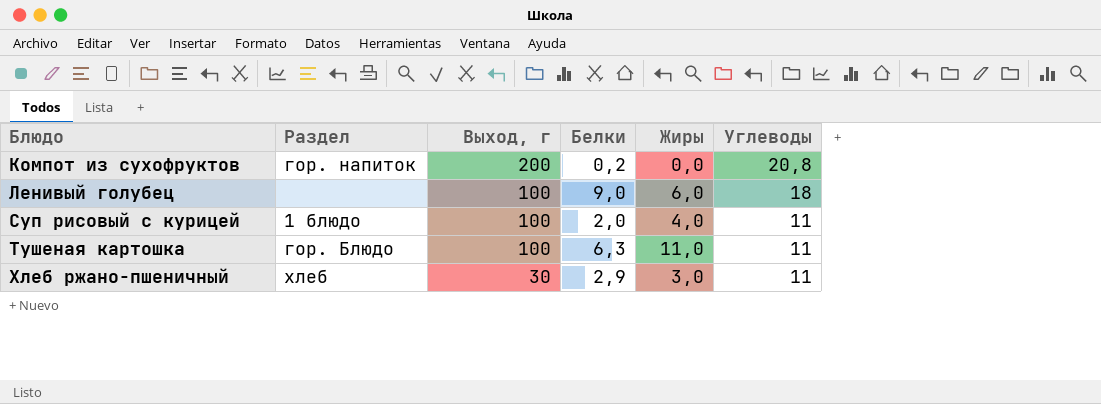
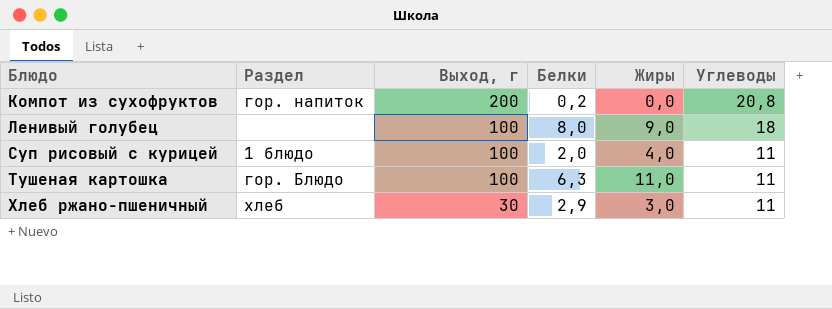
Ленивый голубец | Белки: 9,0 -> 8,0
Ленивый голубец | Жиры: 6,0 -> 9,0

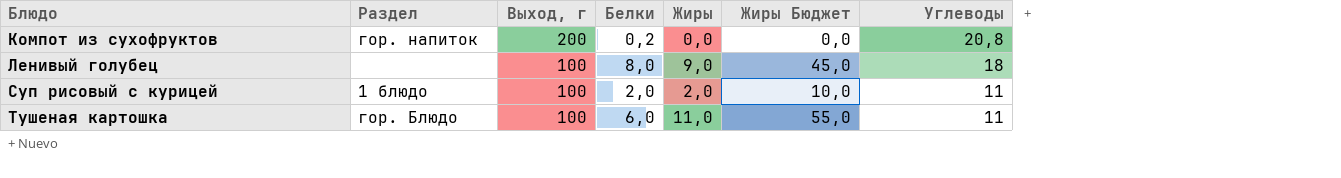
column Жиры Бюджет | formula: none -> [Жиры] * 5
row Хлеб ржано-пшеничный: хлеб | 30 | 2,9 | 3,0 | 11 -> none
Суп рисовый с курицей | Жиры: 4,0 -> 2,0
Тушеная картошка | Белки: 6,3 -> 6,0

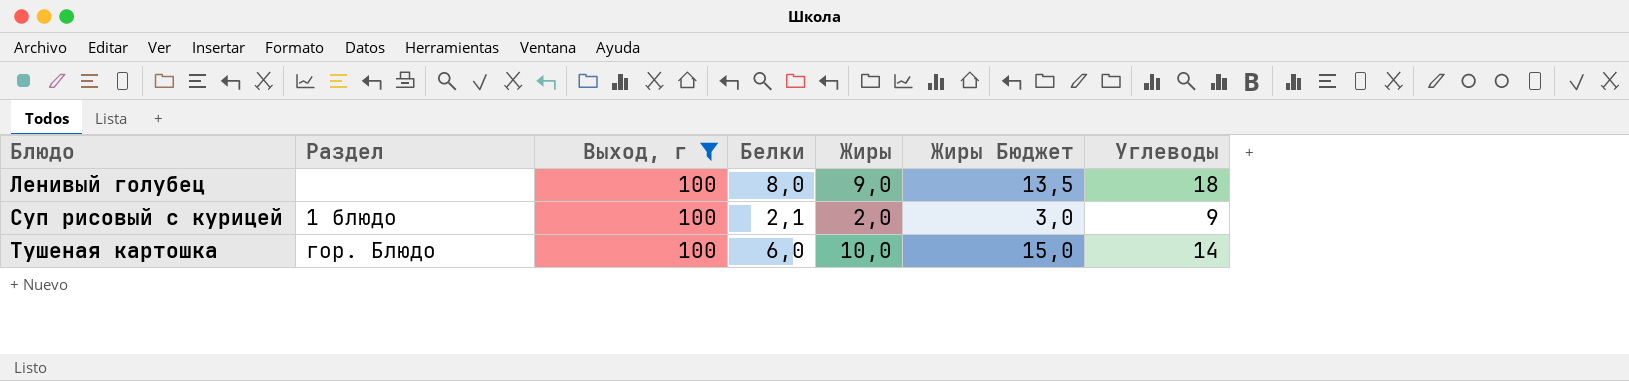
filter: none -> Выход, г = 100
column Жиры Бюджет | formula: [Жиры] * 5 -> [Жиры] * 1,5
Суп рисовый с курицей | Белки: 2,0 -> 2,1
Суп рисовый с курицей | Углеводы: 11 -> 9
Тушеная картошка | Жиры: 11,0 -> 10,0
Тушеная картошка | Углеводы: 11 -> 14

